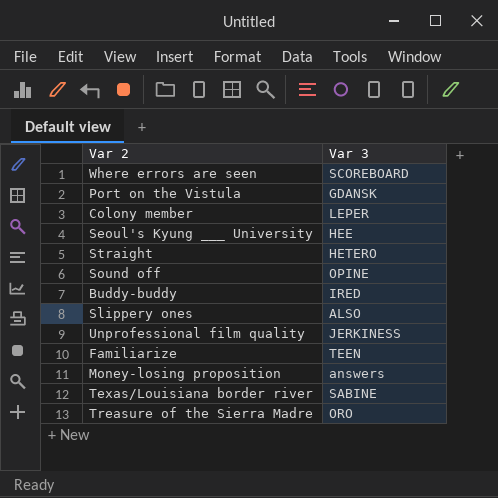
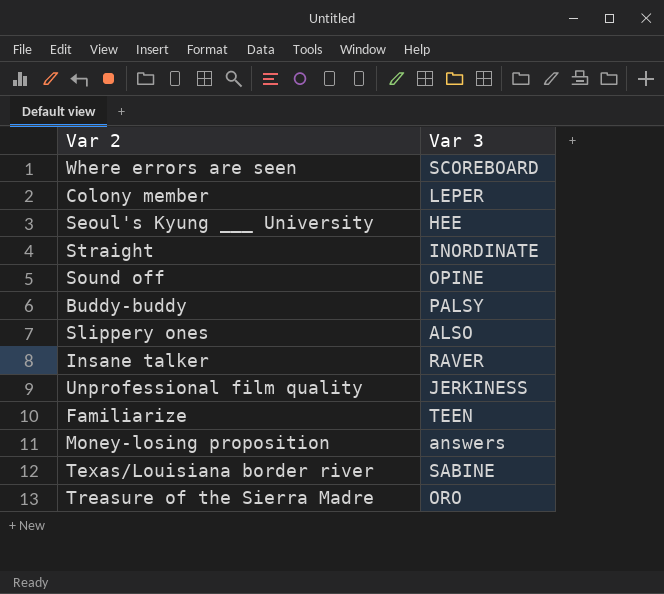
row Port on the Vistula: GDANSK -> none
Straight | Var 3: HETERO -> INORDINATE
Buddy-buddy | Var 3: IRED -> PALSY
row Insane talker: none -> RAVER

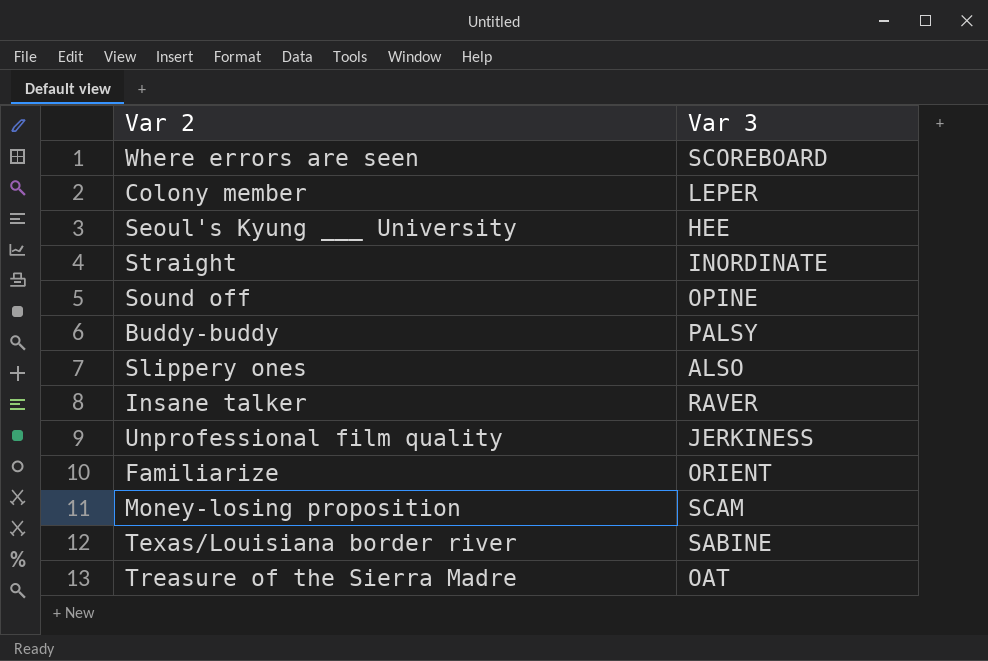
Familiarize | Var 3: TEEN -> ORIENT
Money-losing proposition | Var 3: answers -> SCAM
Treasure of the Sierra Madre | Var 3: ORO -> OAT

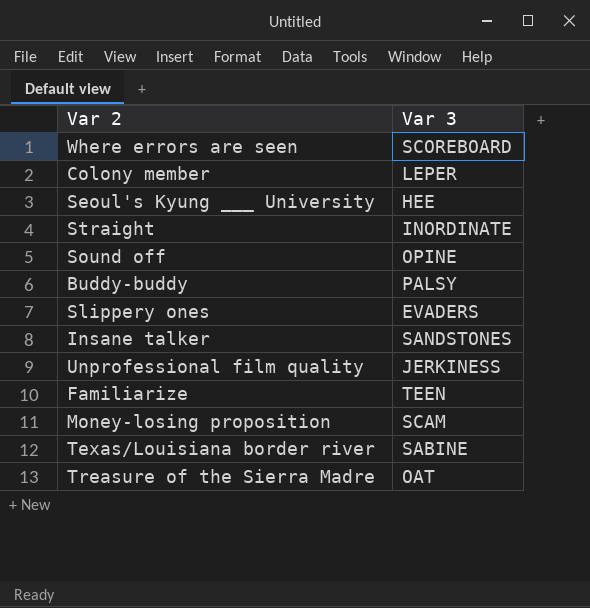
Slippery ones | Var 3: ALSO -> EVADERS
Insane talker | Var 3: RAVER -> SANDSTONES
Familiarize | Var 3: ORIENT -> TEEN

